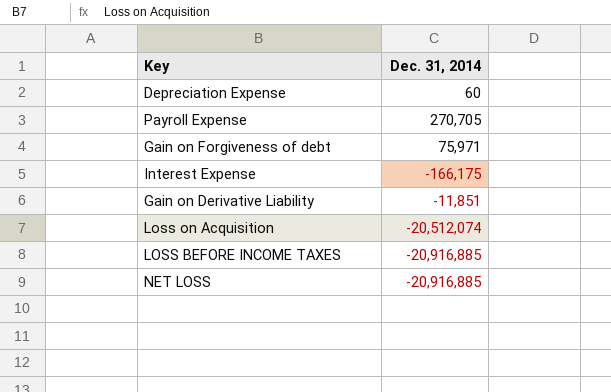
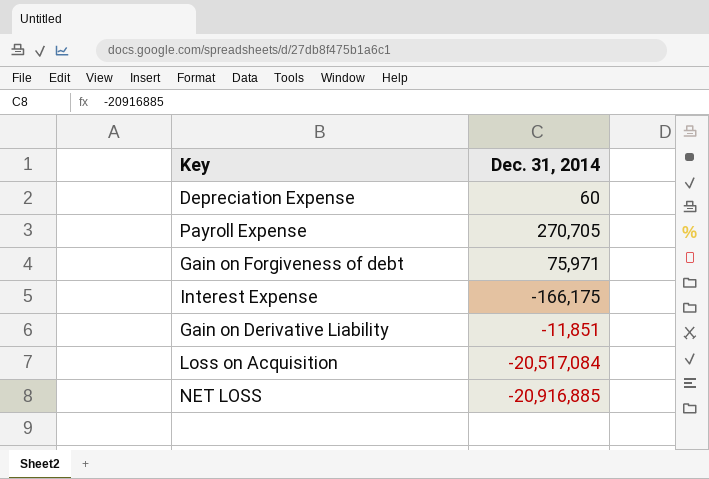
row LOSS BEFORE INCOME TAXES: -20,916,885 -> none
Loss on Acquisition | Dec. 31, 2014: -20,512,074 -> -20,517,084

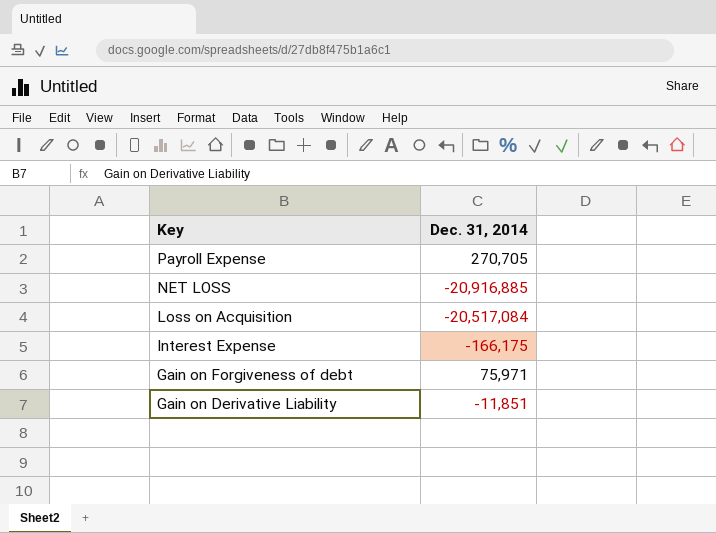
row order: none -> Key descending
row Depreciation Expense: 60 -> none

